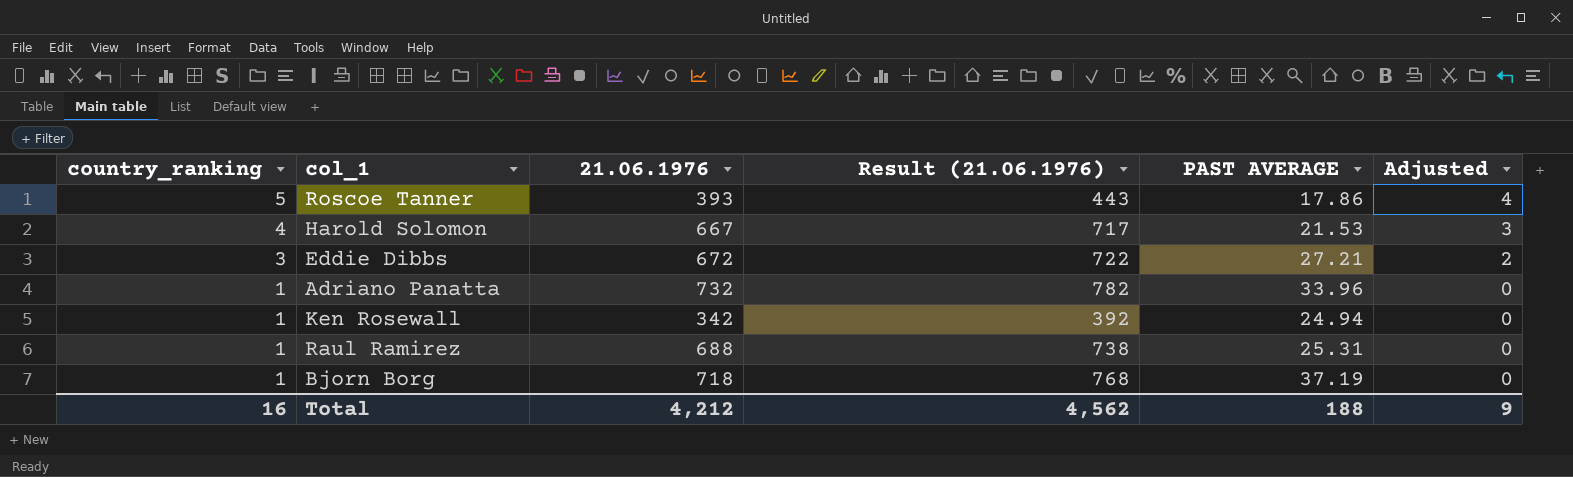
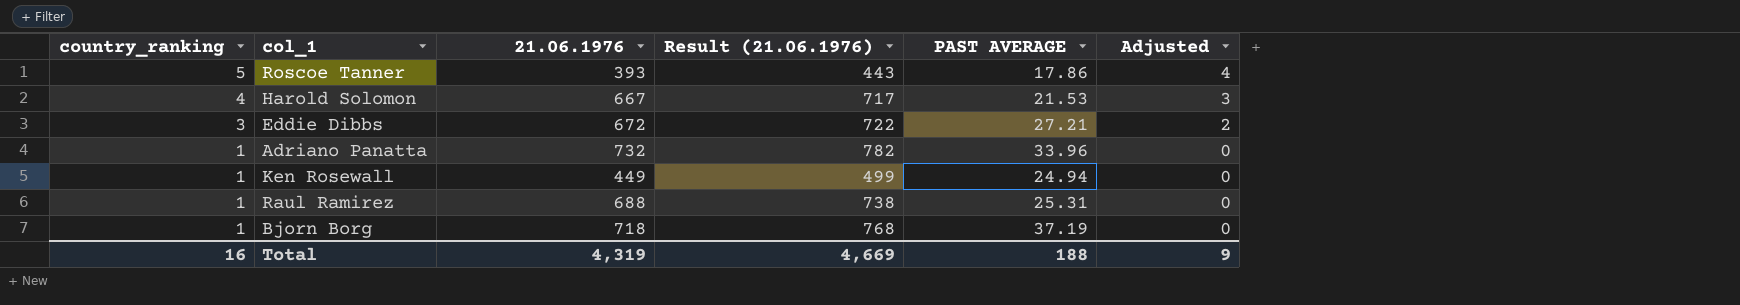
Ken Rosewall | 21.06.1976: 342 -> 449
Ken Rosewall | Result (21.06.1976): 392 -> 499
Total | 21.06.1976: 4,212 -> 4,319
Total | Result (21.06.1976): 4,562 -> 4,669

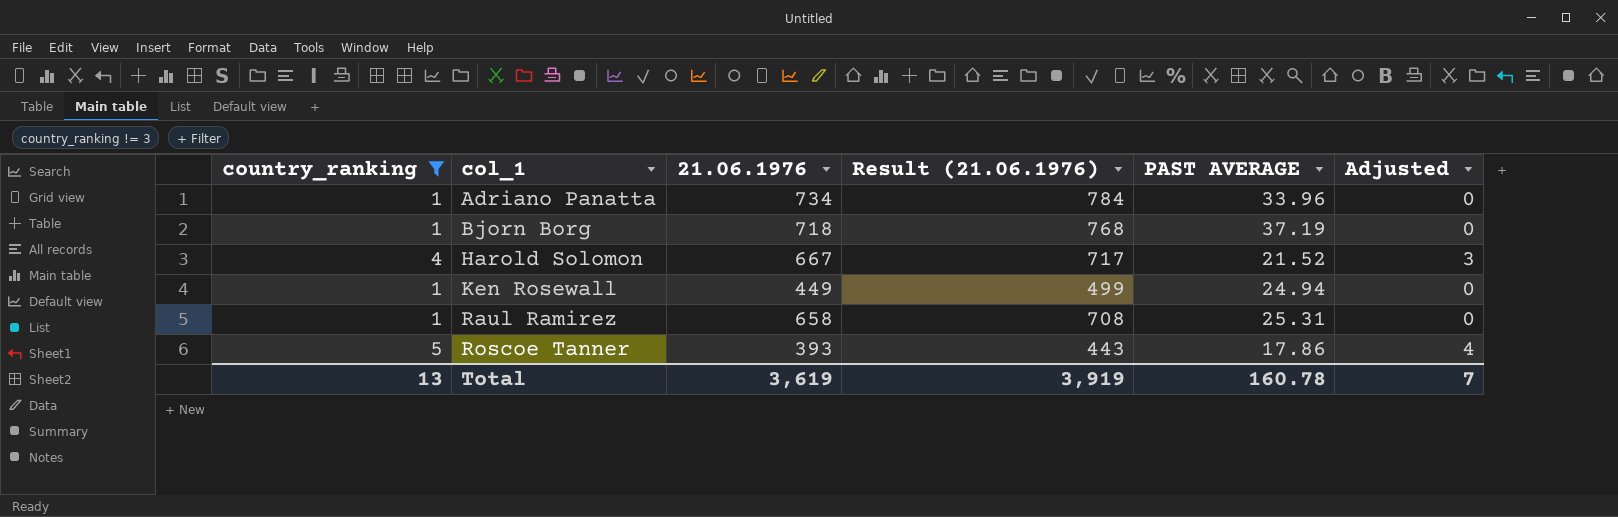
filter: none -> country_ranking != 3
row order: country_ranking descending -> col_1 ascending
Adriano Panatta | 21.06.1976: 732 -> 734
Adriano Panatta | Result (21.06.1976): 782 -> 784
Harold Solomon | PAST AVERAGE: 21.53 -> 21.52
Raul Ramirez | 21.06.1976: 688 -> 658
Raul Ramirez | Result (21.06.1976): 738 -> 708
Total | country_ranking: 16 -> 13
Total | 21.06.1976: 4,319 -> 3,619
Total | Result (21.06.1976): 4,669 -> 3,919
Total | PAST AVERAGE: 188 -> 160.78
Total | Adjusted: 9 -> 7

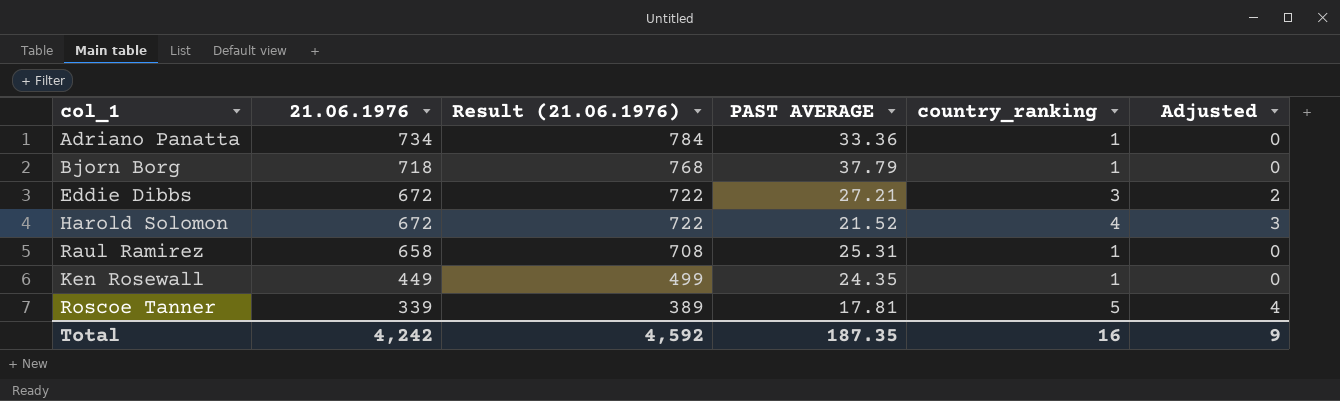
filter: country_ranking != 3 -> none
row order: col_1 ascending -> 21.06.1976 descending
column country_ranking | position: 1 -> 5
Adriano Panatta | PAST AVERAGE: 33.96 -> 33.36
Bjorn Borg | PAST AVERAGE: 37.19 -> 37.79
Harold Solomon | 21.06.1976: 667 -> 672
Harold Solomon | Result (21.06.1976): 717 -> 722
Ken Rosewall | PAST AVERAGE: 24.94 -> 24.35
Roscoe Tanner | 21.06.1976: 393 -> 339
Roscoe Tanner | Result (21.06.1976): 443 -> 389
Roscoe Tanner | PAST AVERAGE: 17.86 -> 17.81
Total | 21.06.1976: 3,619 -> 4,242
Total | Result (21.06.1976): 3,919 -> 4,592
Total | PAST AVERAGE: 160.78 -> 187.35
Total | country_ranking: 13 -> 16
Total | Adjusted: 7 -> 9

